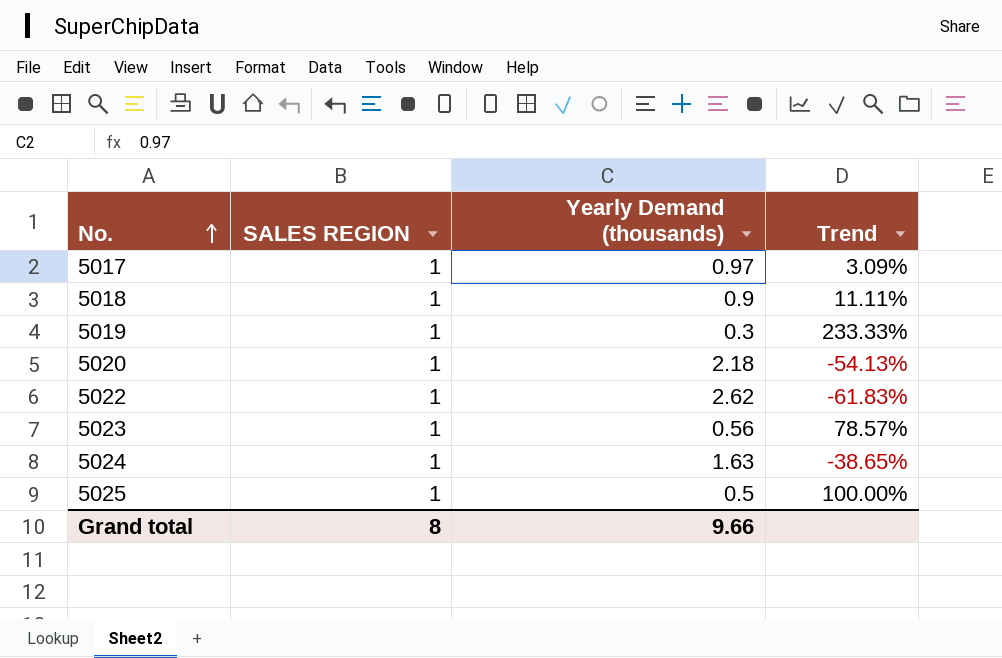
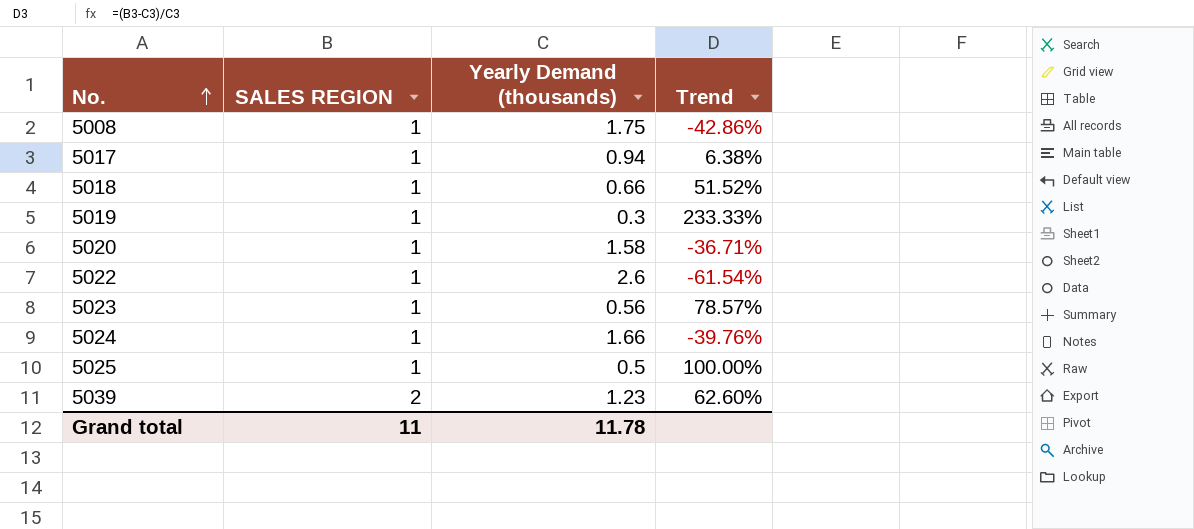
row 5008: none -> 1 | 1.75 | -42.86%
5017 | Yearly Demand (thousands): 0.97 -> 0.94
5017 | Trend: 3.09% -> 6.38%
5018 | Yearly Demand (thousands): 0.9 -> 0.66
5018 | Trend: 11.11% -> 51.52%
5020 | Yearly Demand (thousands): 2.18 -> 1.58
5020 | Trend: -54.13% -> -36.71%
5022 | Yearly Demand (thousands): 2.62 -> 2.6
5022 | Trend: -61.83% -> -61.54%
5024 | Yearly Demand (thousands): 1.63 -> 1.66
5024 | Trend: -38.65% -> -39.76%
row 5039: none -> 2 | 1.23 | 62.60%
Grand total | SALES REGION: 8 -> 11
Grand total | Yearly Demand (thousands): 9.66 -> 11.78

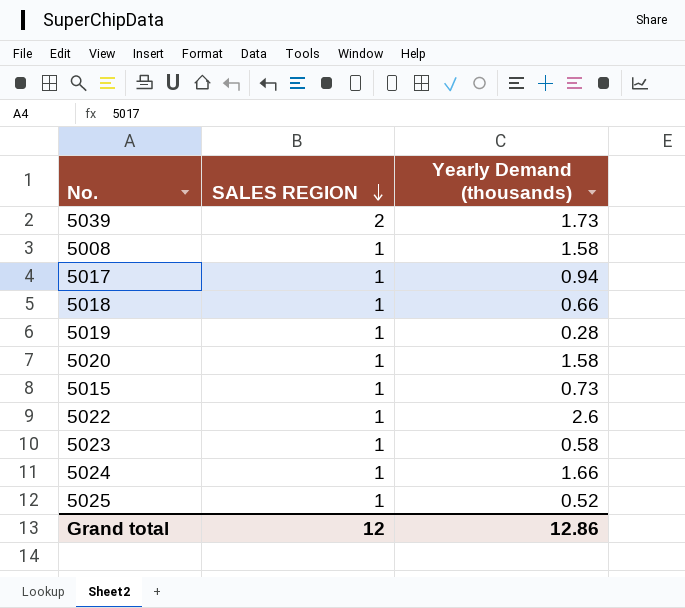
row order: No. ascending -> SALES REGION descending
column Trend | formula: ([SALES REGION] - [Yearly Demand (thousands)]) / [Yearly Demand (thousands)] -> none
5039 | Yearly Demand (thousands): 1.23 -> 1.73
5008 | Yearly Demand (thousands): 1.75 -> 1.58
5019 | Yearly Demand (thousands): 0.3 -> 0.28
row 5015: none -> 1 | 0.73
5023 | Yearly Demand (thousands): 0.56 -> 0.58
5025 | Yearly Demand (thousands): 0.5 -> 0.52
Grand total | SALES REGION: 11 -> 12
Grand total | Yearly Demand (thousands): 11.78 -> 12.86

